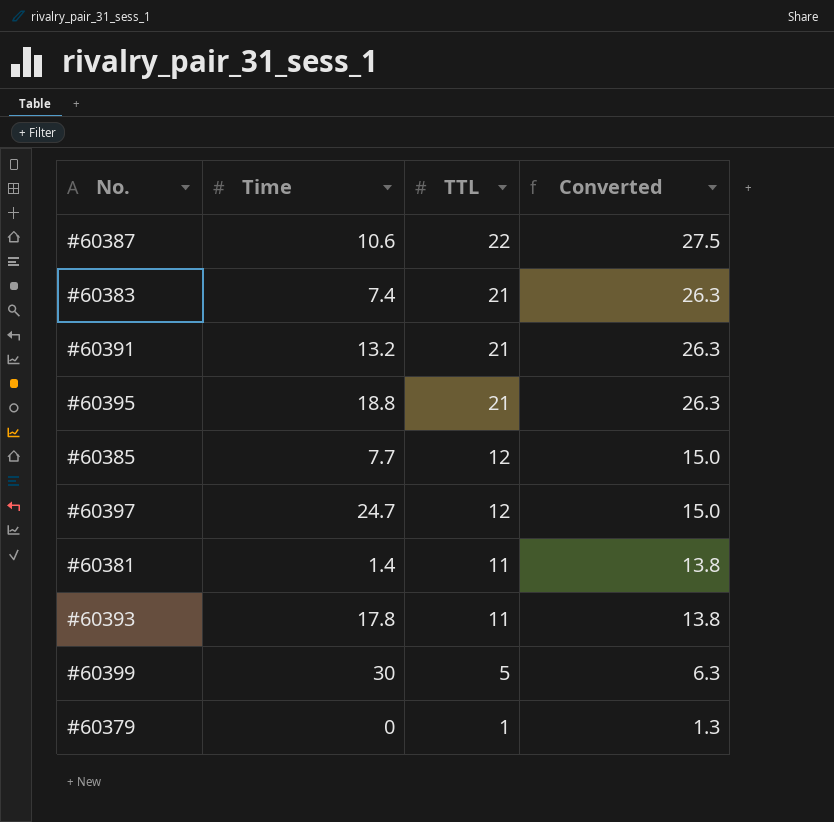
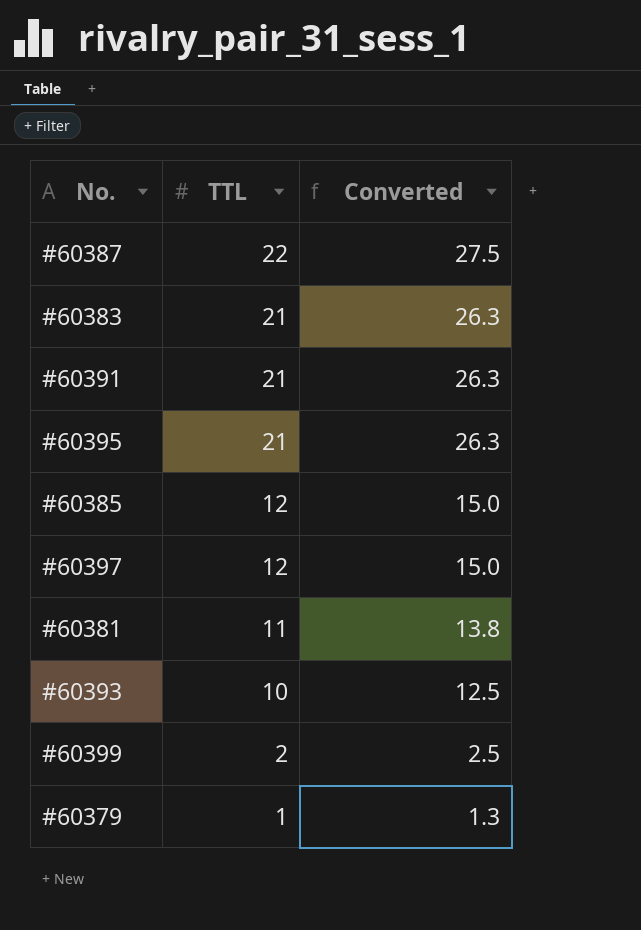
column Time | position: 2 -> none
#60393 | TTL: 11 -> 10
#60393 | Converted: 13.8 -> 12.5
#60399 | TTL: 5 -> 2
#60399 | Converted: 6.3 -> 2.5

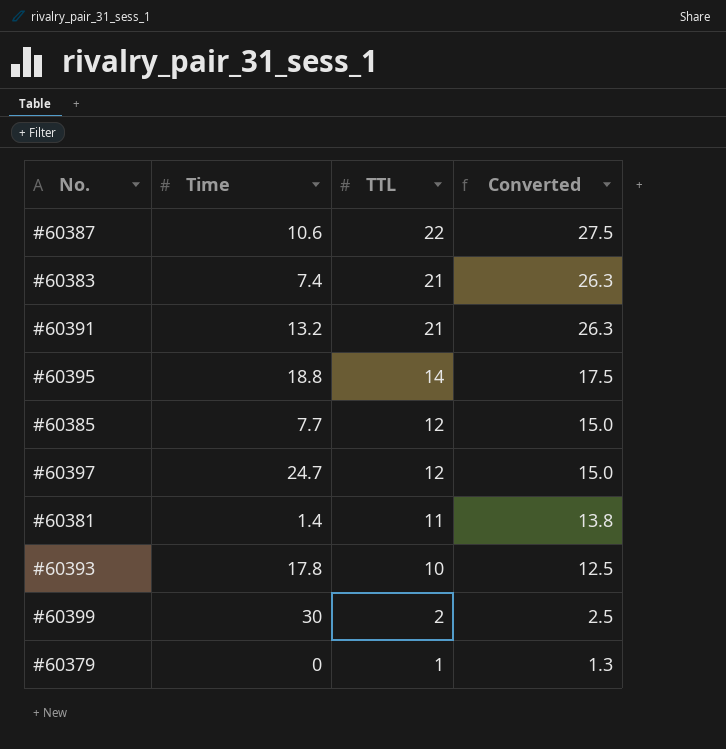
column Time | position: none -> 2
#60395 | TTL: 21 -> 14
#60395 | Converted: 26.3 -> 17.5

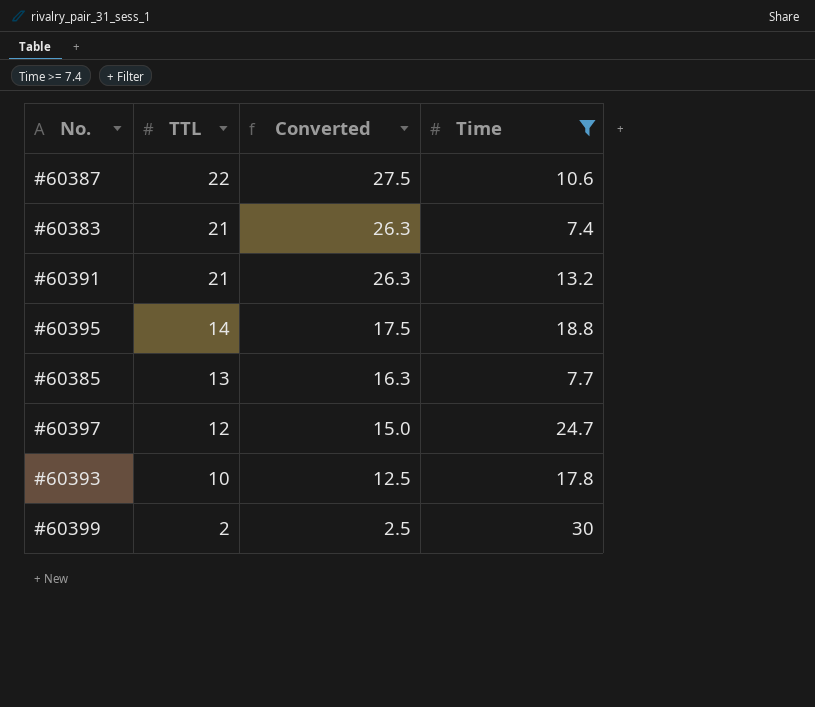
filter: none -> Time >= 7.4
column Time | position: 2 -> 4
#60385 | TTL: 12 -> 13
#60385 | Converted: 15.0 -> 16.3

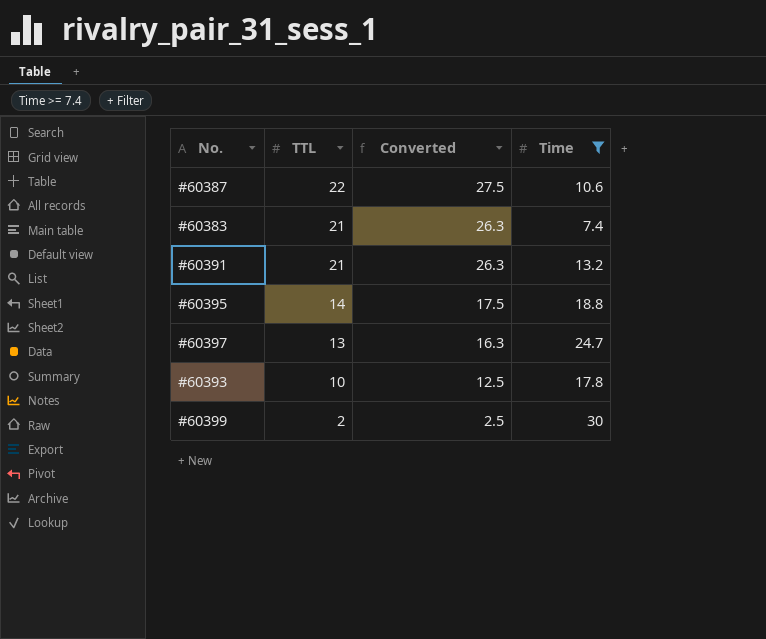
row #60385: 13 | 16.3 | 7.7 -> none
#60397 | TTL: 12 -> 13
#60397 | Converted: 15.0 -> 16.3

